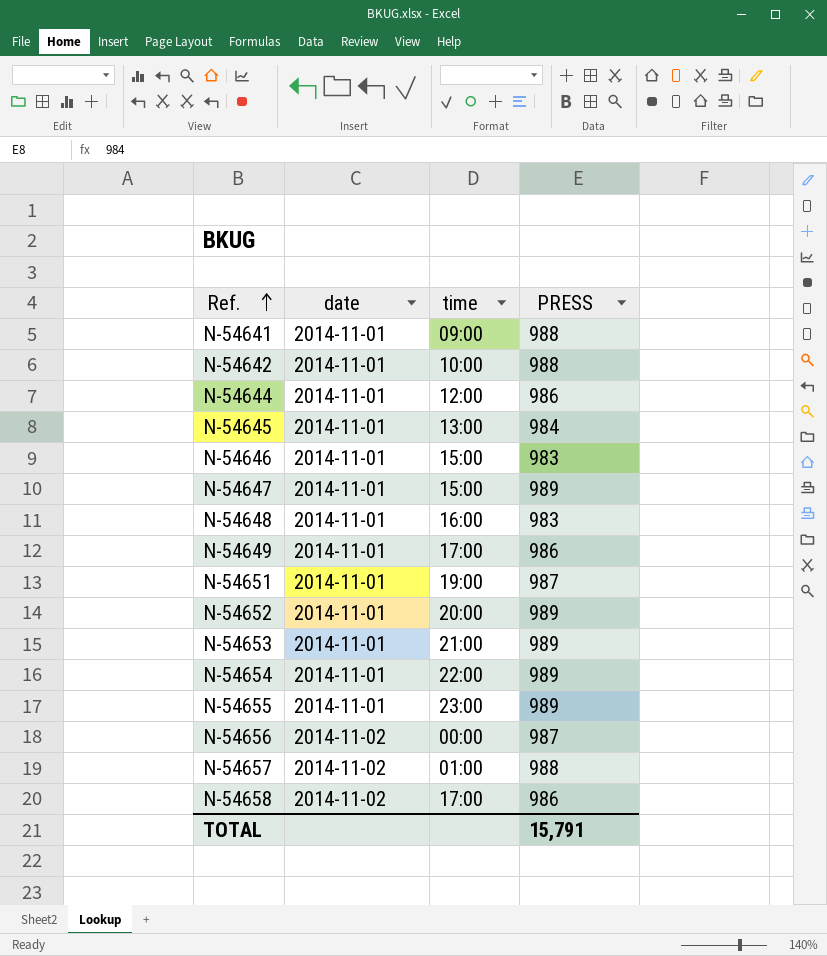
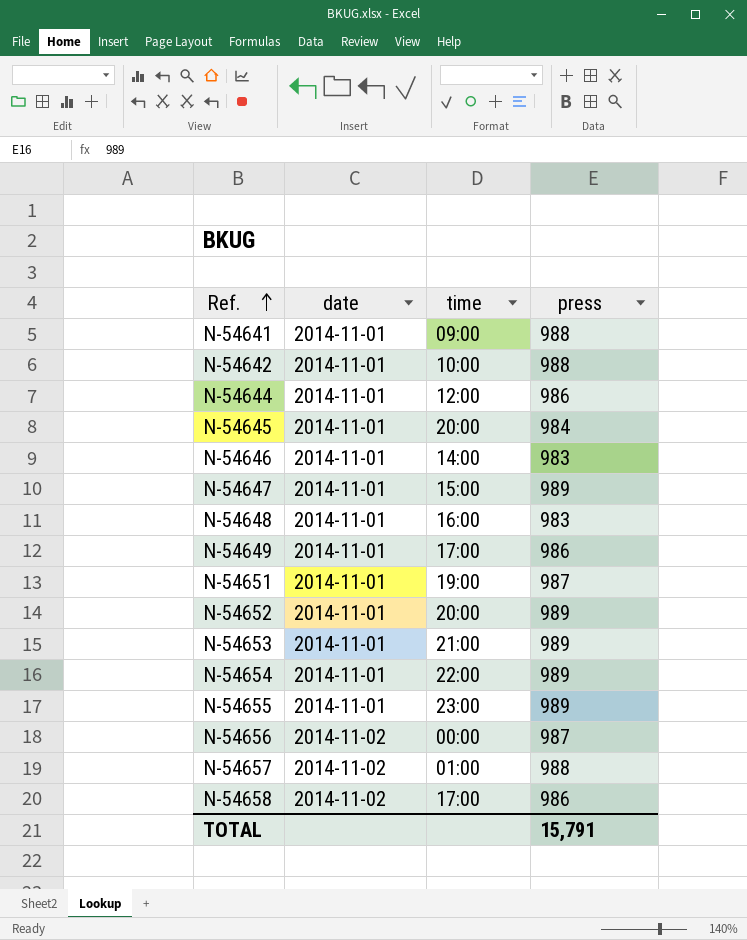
column name: PRESS -> press
N-54645 | time: 13:00 -> 20:00
N-54646 | time: 15:00 -> 14:00

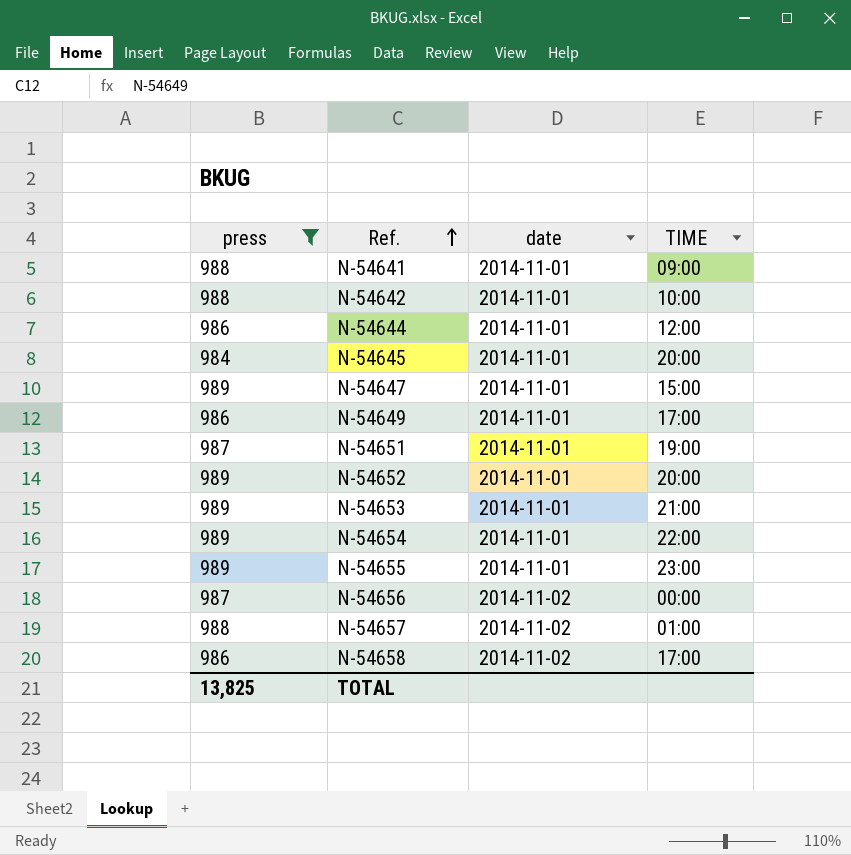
filter: none -> press != 983
column press | position: 4 -> 1
column name: time -> TIME
TOTAL | press: 15,791 -> 13,825

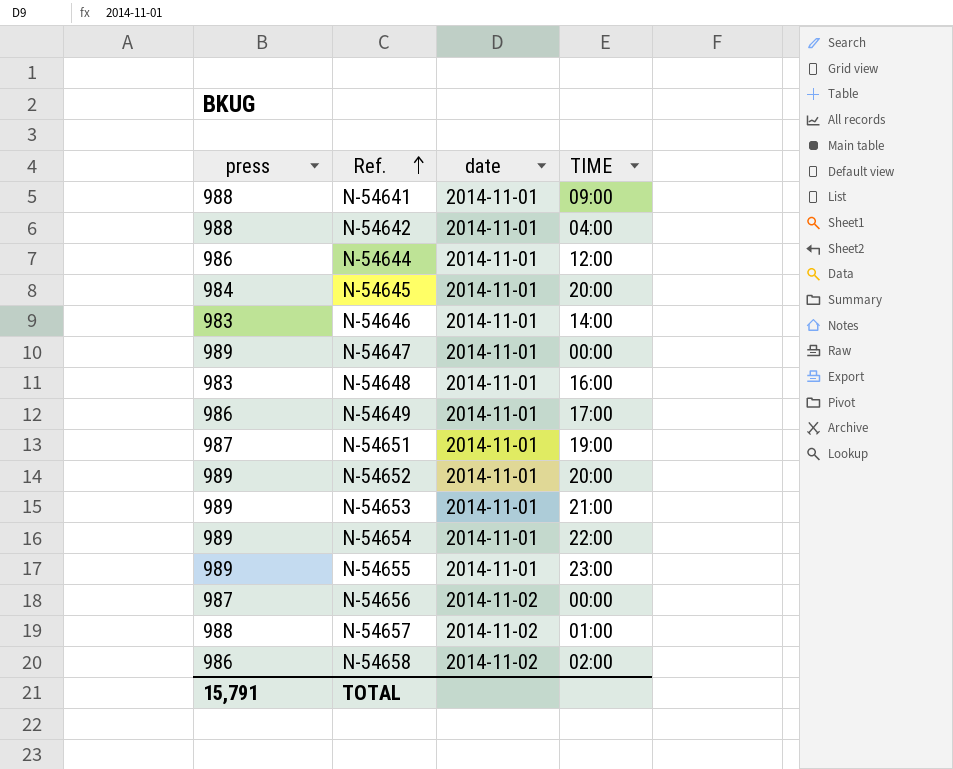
filter: press != 983 -> none
N-54642 | TIME: 10:00 -> 04:00
N-54647 | TIME: 15:00 -> 00:00
N-54658 | TIME: 17:00 -> 02:00
TOTAL | press: 13,825 -> 15,791

